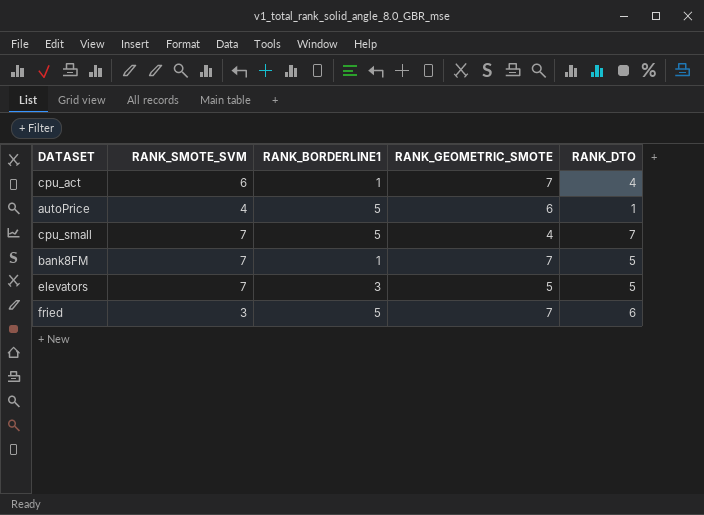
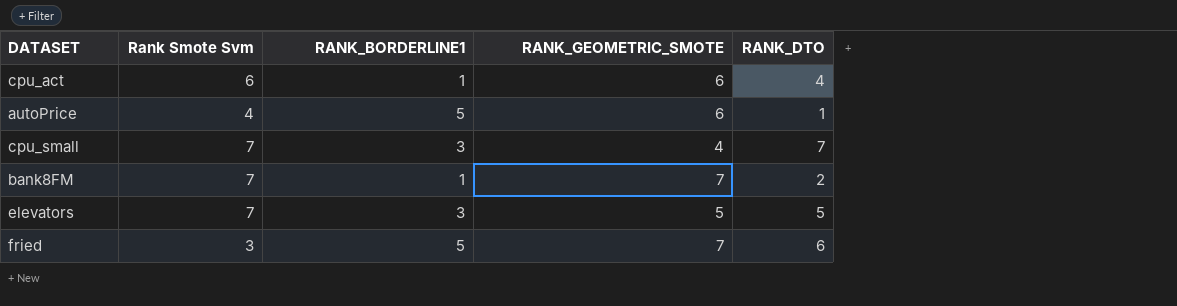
column name: RANK_SMOTE_SVM -> Rank Smote Svm
cpu_act | RANK_GEOMETRIC_SMOTE: 7 -> 6
cpu_small | RANK_BORDERLINE1: 5 -> 3
bank8FM | RANK_DTO: 5 -> 2

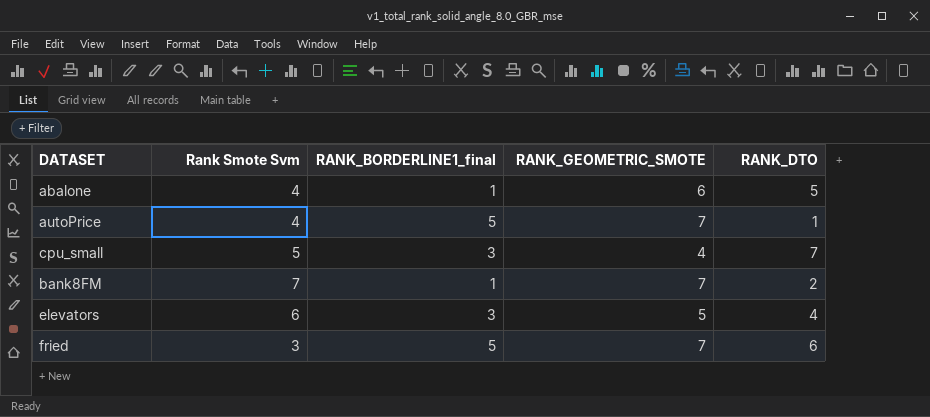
column name: RANK_BORDERLINE1 -> RANK_BORDERLINE1_final
row cpu_act: 6 | 1 | 6 | 4 -> none
row abalone: none -> 4 | 1 | 6 | 5
autoPrice | RANK_GEOMETRIC_SMOTE: 6 -> 7
cpu_small | Rank Smote Svm: 7 -> 5
elevators | Rank Smote Svm: 7 -> 6
elevators | RANK_DTO: 5 -> 4

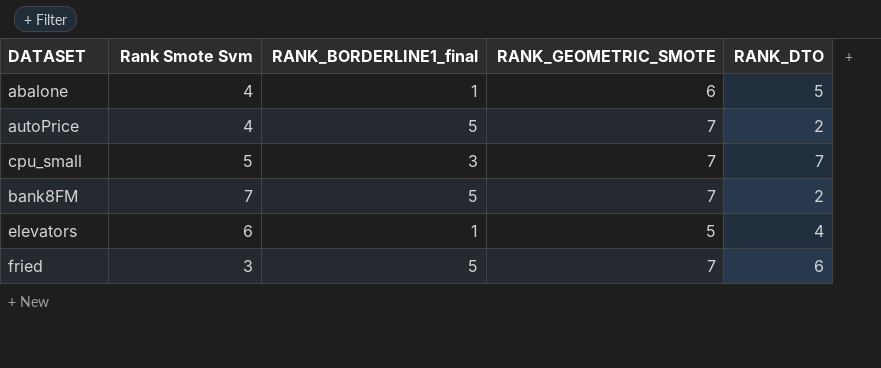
autoPrice | RANK_DTO: 1 -> 2
cpu_small | RANK_GEOMETRIC_SMOTE: 4 -> 7
bank8FM | RANK_BORDERLINE1_final: 1 -> 5
elevators | RANK_BORDERLINE1_final: 3 -> 1

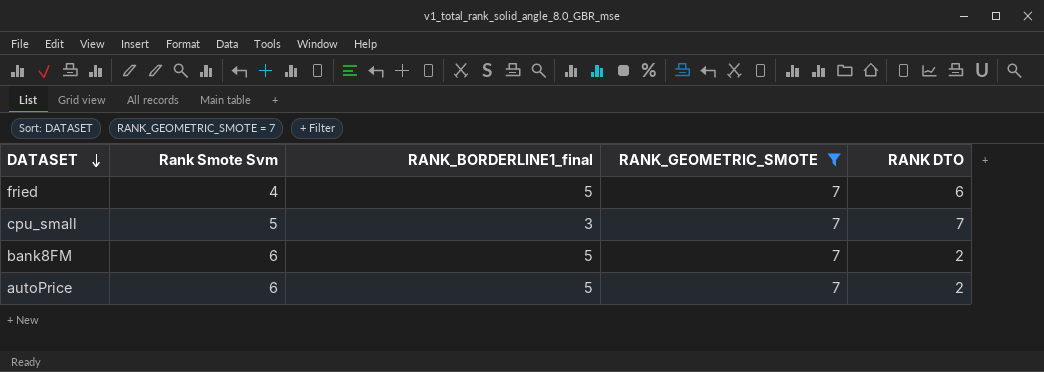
filter: none -> RANK_GEOMETRIC_SMOTE = 7
row order: none -> DATASET descending
column name: RANK_DTO -> RANK DTO
fried | Rank Smote Svm: 3 -> 4
bank8FM | Rank Smote Svm: 7 -> 6
autoPrice | Rank Smote Svm: 4 -> 6

